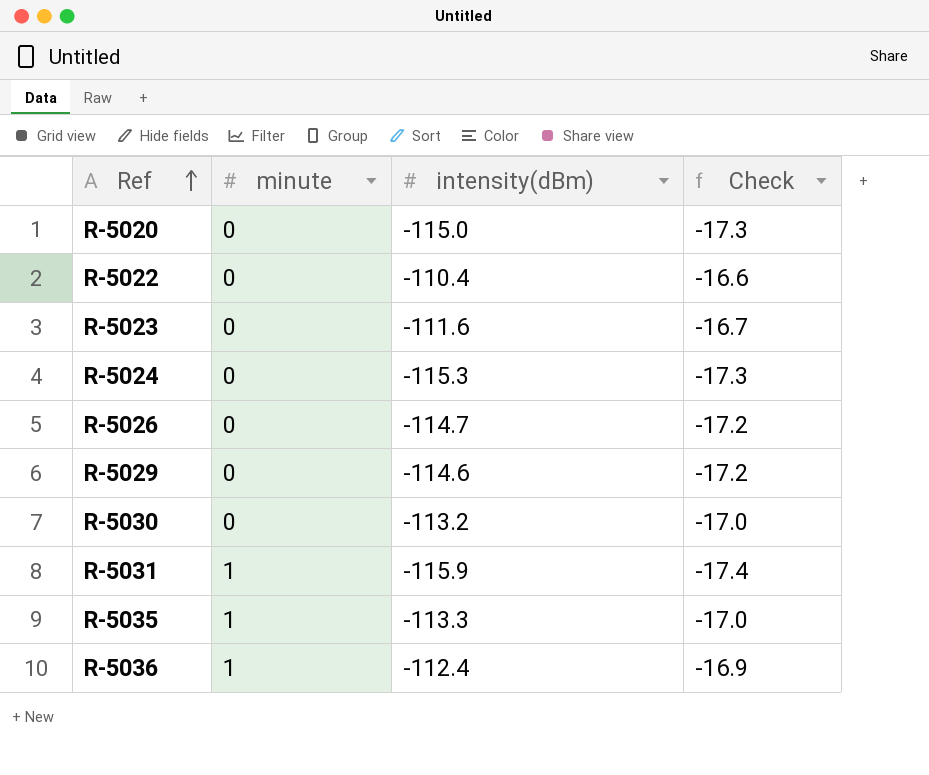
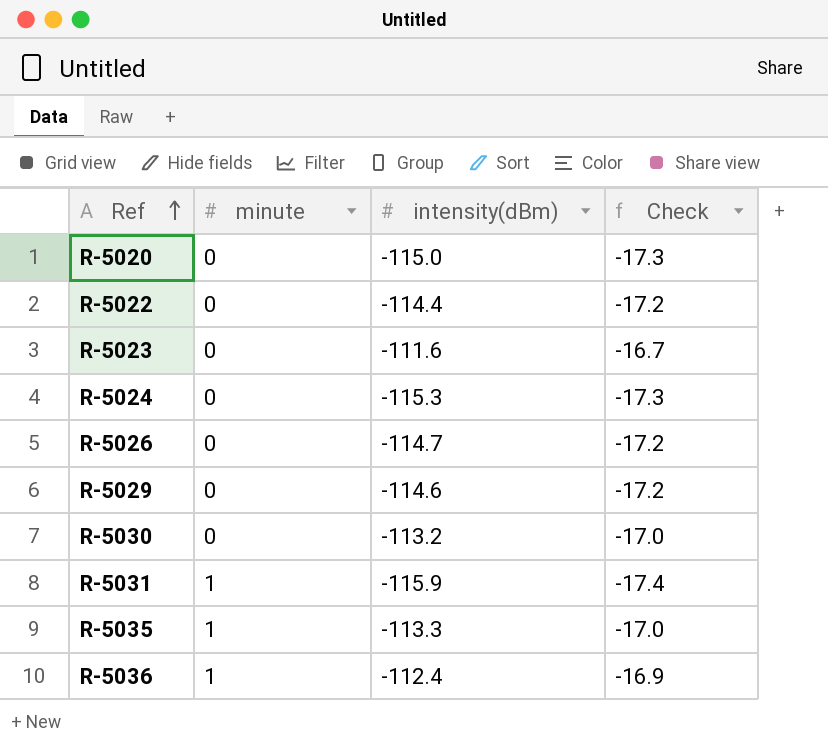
R-5022 | intensity(dBm): -110.4 -> -114.4
R-5022 | Check: -16.6 -> -17.2

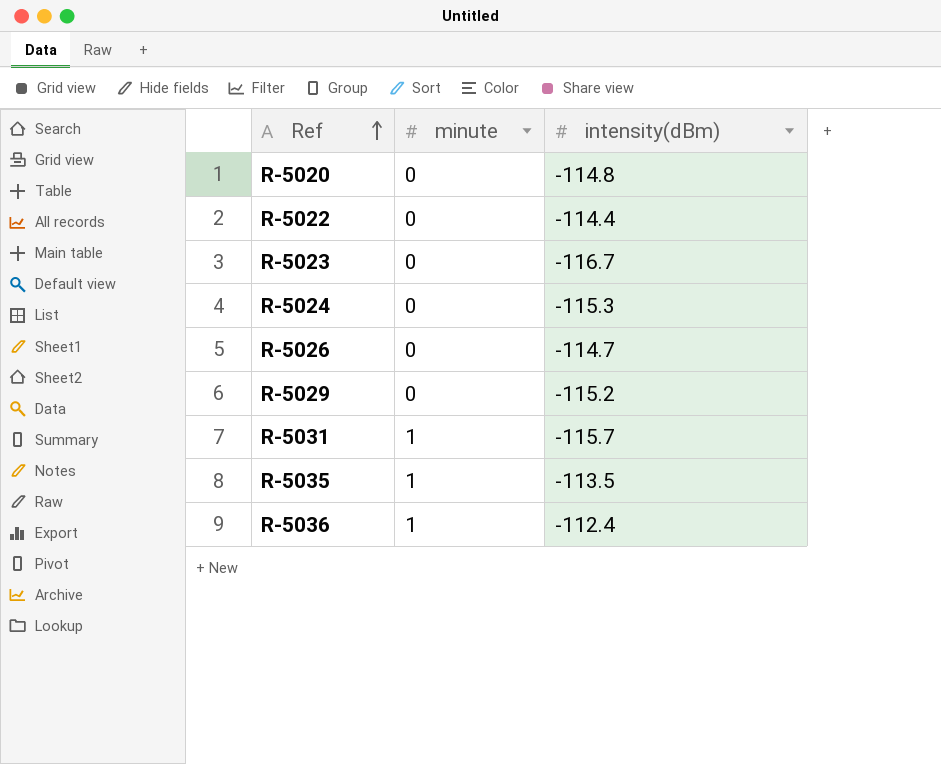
column Check | formula: [intensity(dBm)] * 0.15 -> none
row R-5030: 0 | -113.2 | -17.0 -> none
R-5020 | intensity(dBm): -115.0 -> -114.8
R-5023 | intensity(dBm): -111.6 -> -116.7
R-5029 | intensity(dBm): -114.6 -> -115.2
R-5031 | intensity(dBm): -115.9 -> -115.7
R-5035 | intensity(dBm): -113.3 -> -113.5

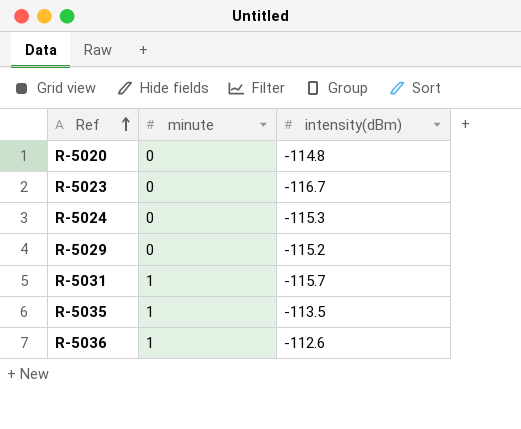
row R-5022: 0 | -114.4 -> none
row R-5026: 0 | -114.7 -> none
R-5036 | intensity(dBm): -112.4 -> -112.6

